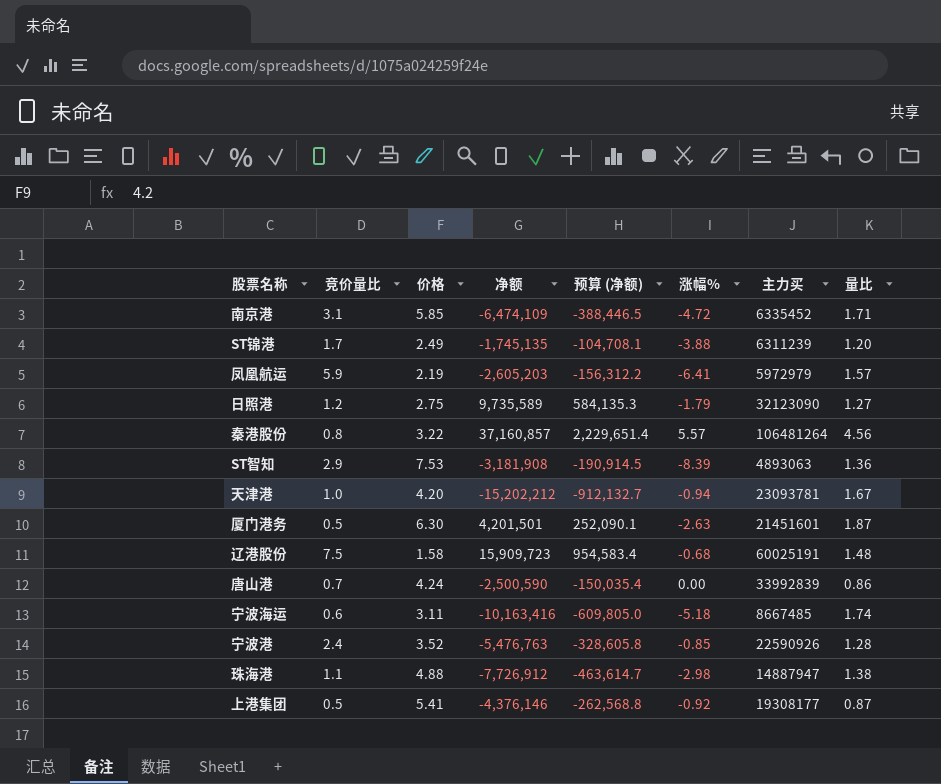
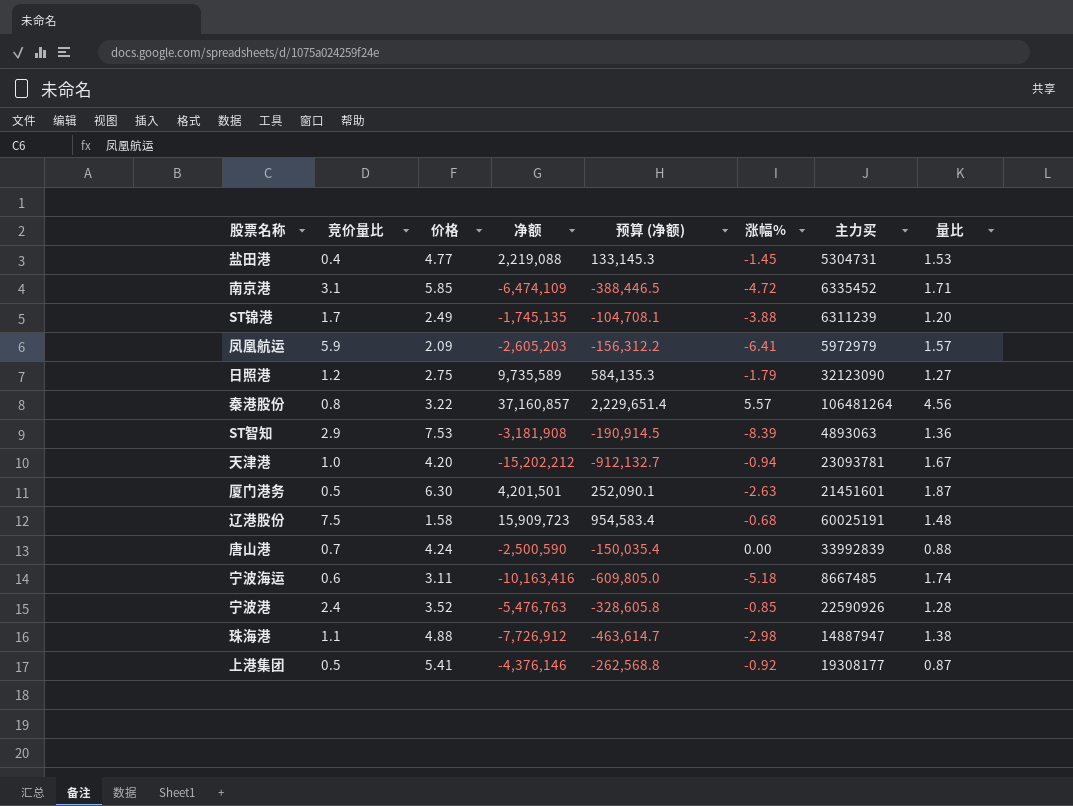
row 盐田港: none -> 0.4 | 4.77 | 2,219,088 | 133,145.3 | -1.45 | 5304731 | 1.53
凤凰航运 | 价格: 2.19 -> 2.09
唐山港 | 量比: 0.86 -> 0.88

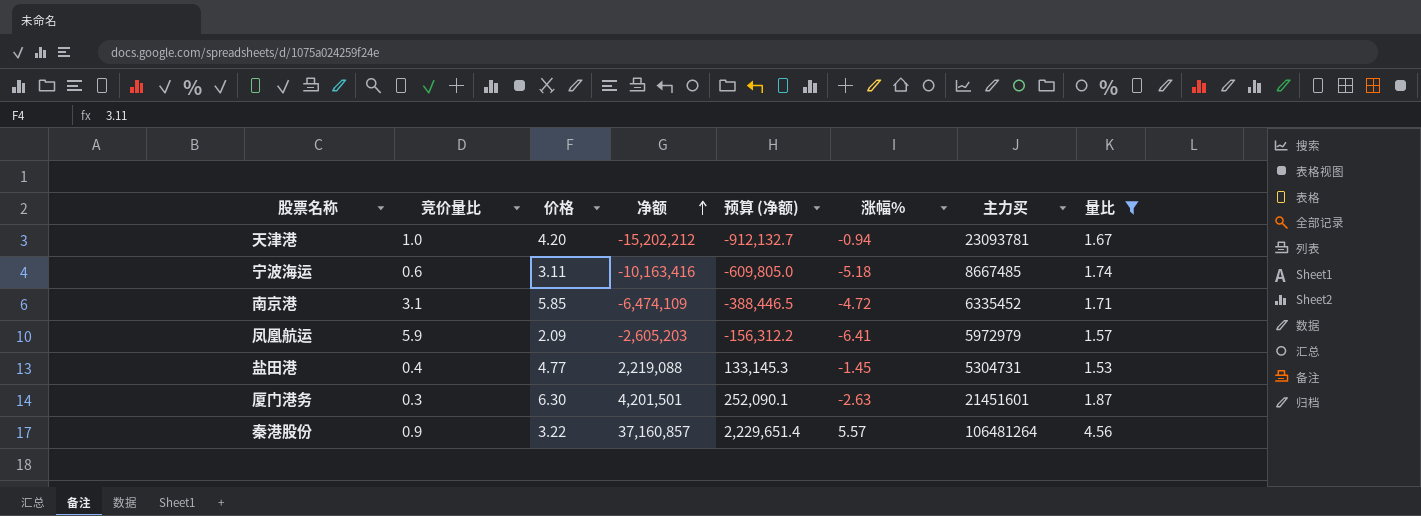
filter: none -> 量比 >= 1.53
row order: none -> 净额 ascending
厦门港务 | 竞价量比: 0.5 -> 0.3
秦港股份 | 竞价量比: 0.8 -> 0.9

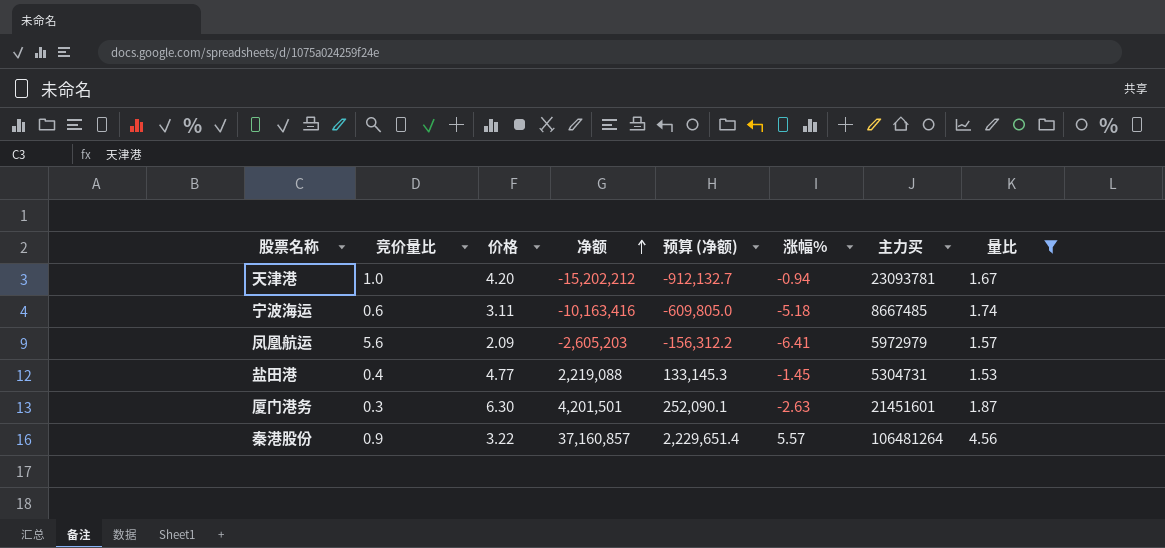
row 南京港: 3.1 | 5.85 | -6,474,109 | -388,446.5 | -4.72 | 6335452 | 1.71 -> none
凤凰航运 | 竞价量比: 5.9 -> 5.6

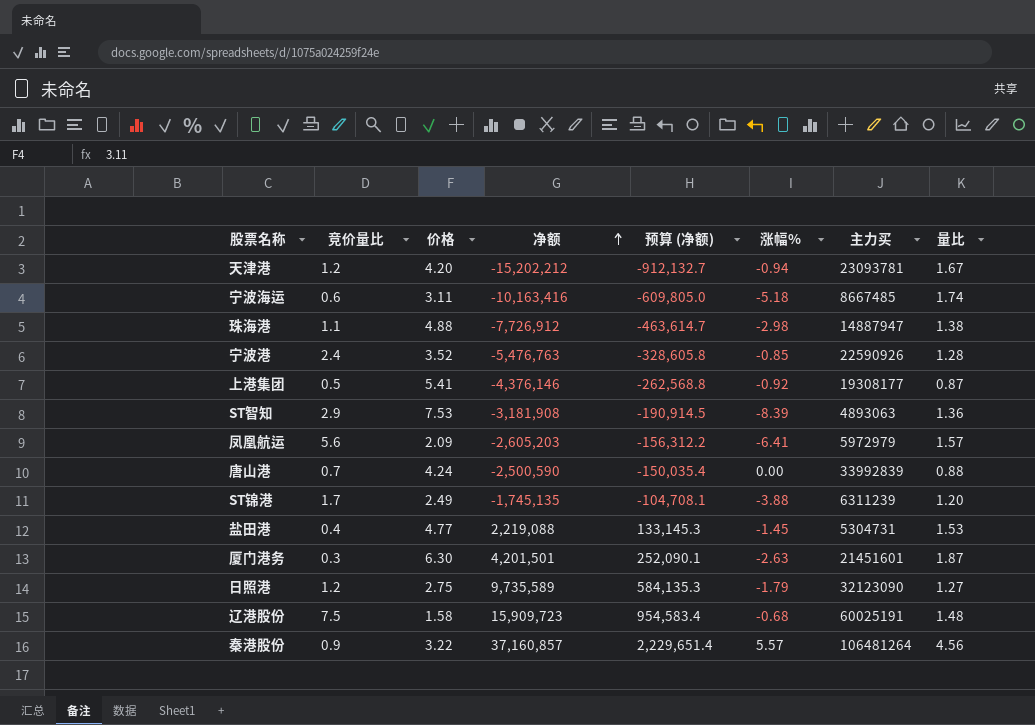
filter: 量比 >= 1.53 -> none
天津港 | 竞价量比: 1.0 -> 1.2

